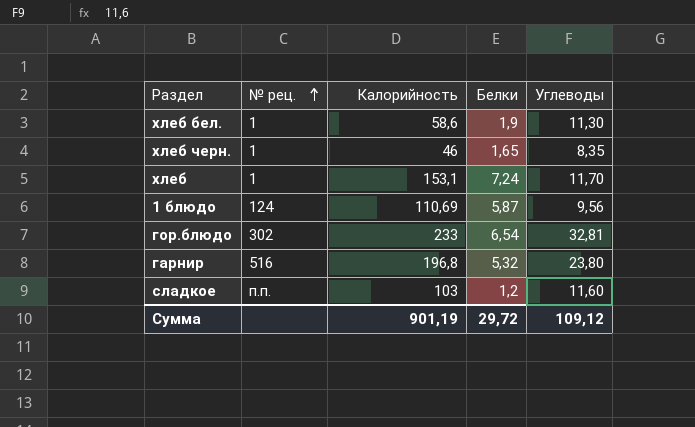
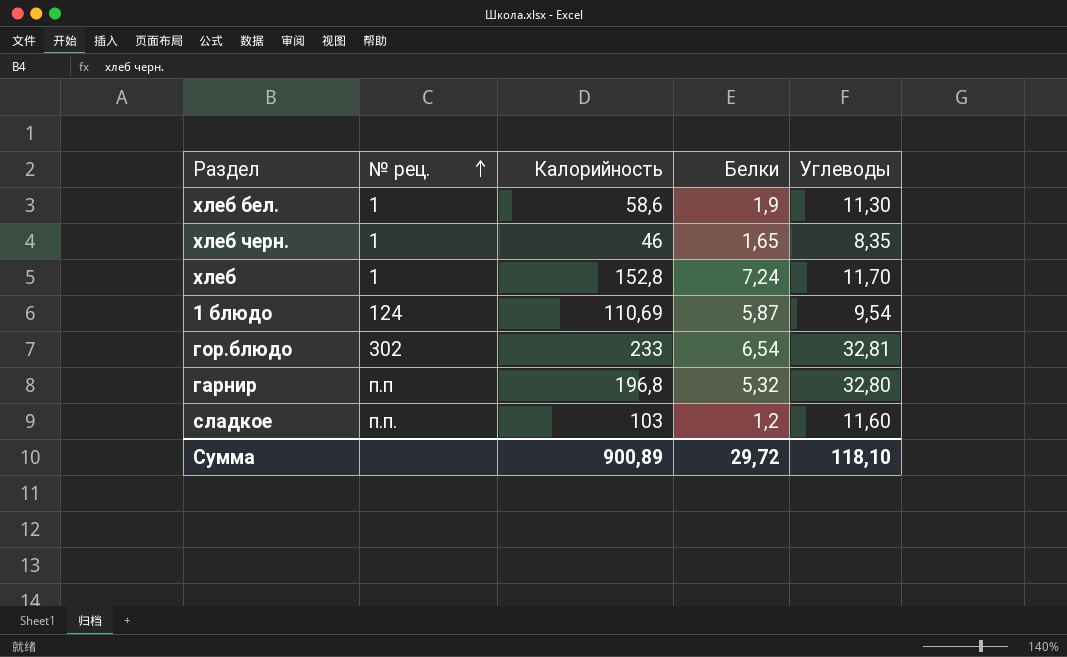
хлеб | Калорийность: 153,1 -> 152,8
1 блюдо | Углеводы: 9,56 -> 9,54
гарнир | № рец.: 516 -> п.п
гарнир | Углеводы: 23,80 -> 32,80
Сумма | Калорийность: 901,19 -> 900,89
Сумма | Углеводы: 109,12 -> 118,10

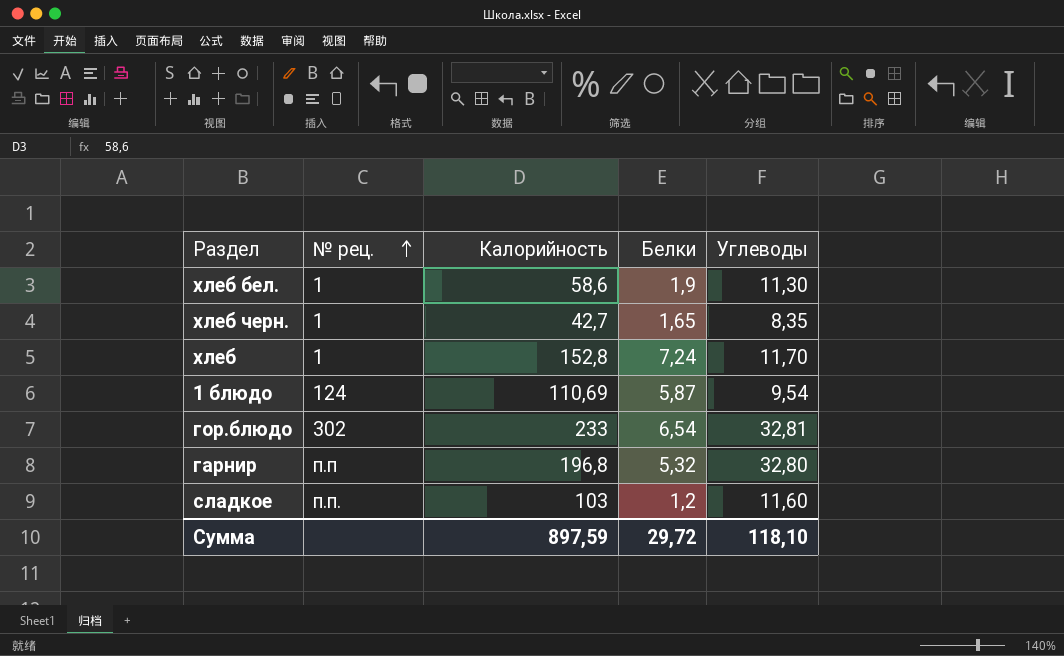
хлеб черн. | Калорийность: 46 -> 42,7
Сумма | Калорийность: 900,89 -> 897,59

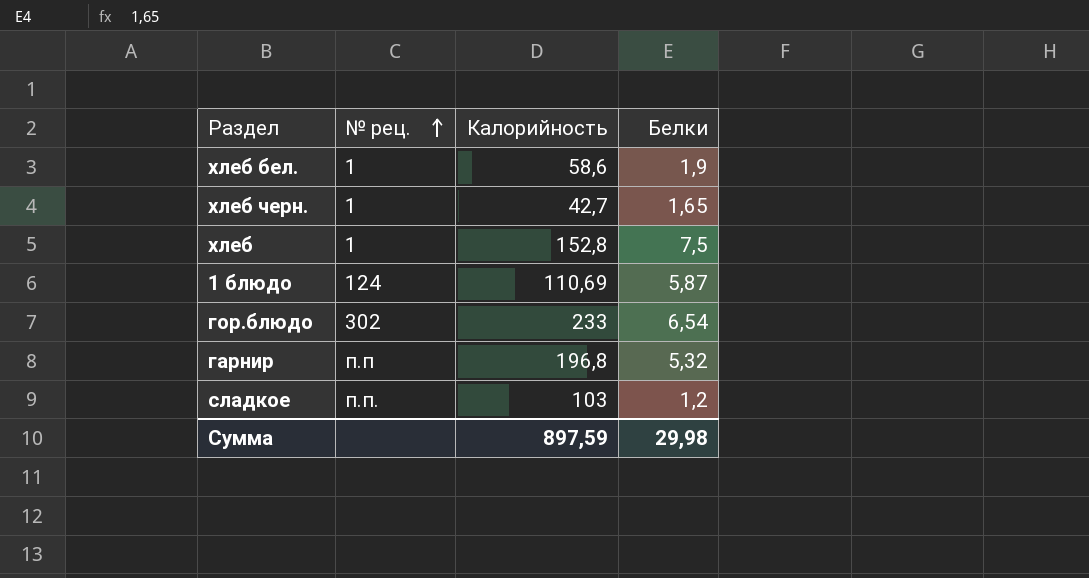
column Углеводы | position: 5 -> none
хлеб | Белки: 7,24 -> 7,5
Сумма | Белки: 29,72 -> 29,98

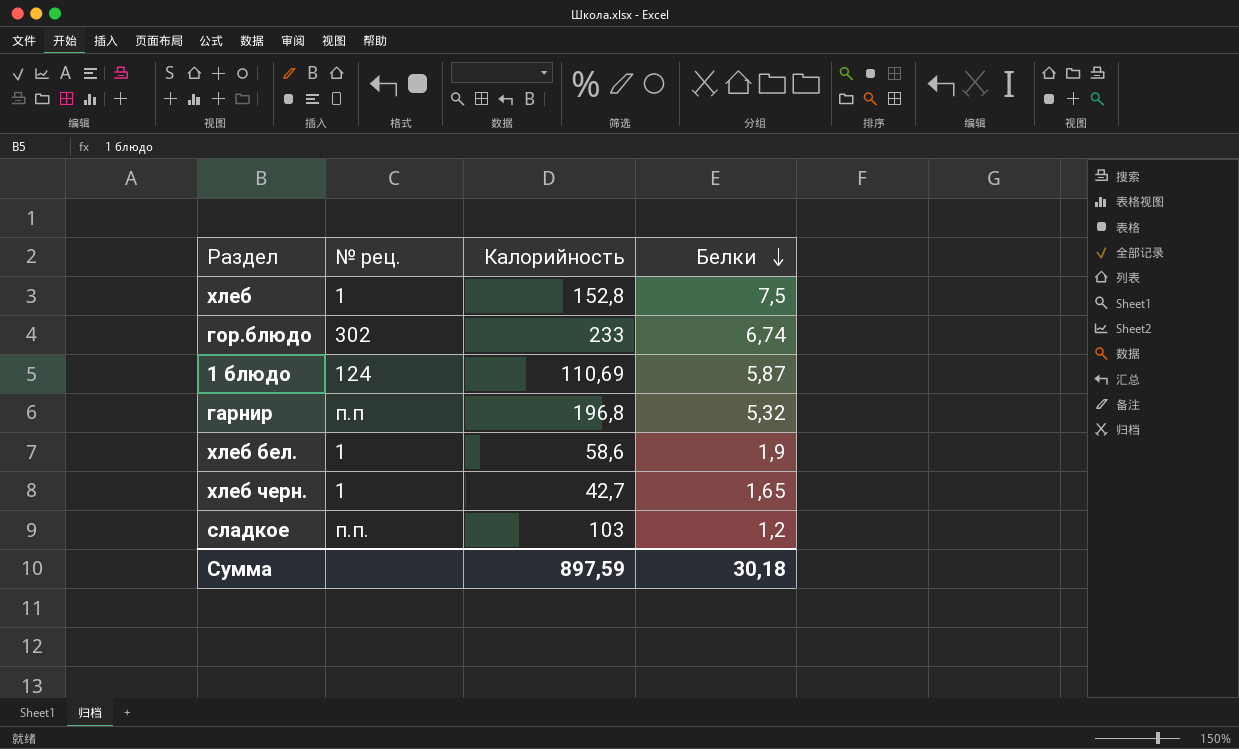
row order: № рец. ascending -> Белки descending
гор.блюдо | Белки: 6,54 -> 6,74
Сумма | Белки: 29,98 -> 30,18

